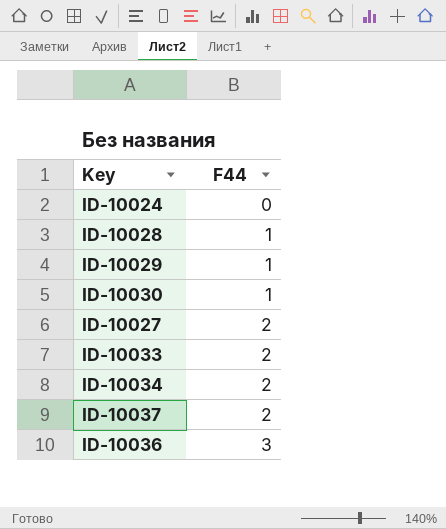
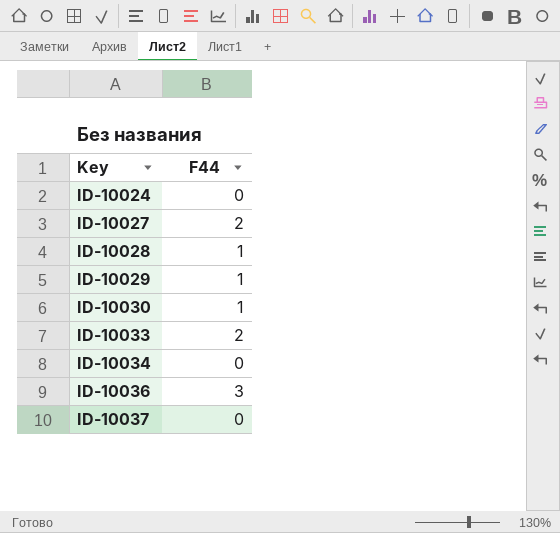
row order: F44 ascending -> Key ascending
ID-10034 | F44: 2 -> 0
ID-10037 | F44: 2 -> 0

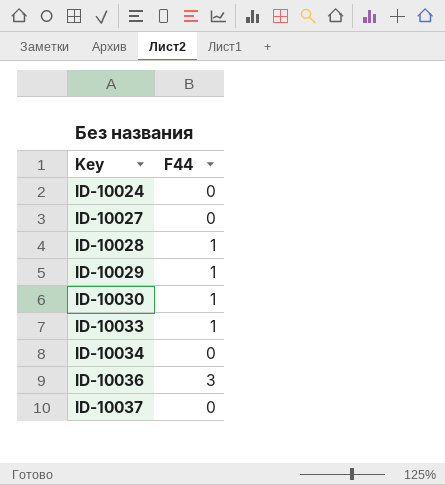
ID-10027 | F44: 2 -> 0
ID-10033 | F44: 2 -> 1

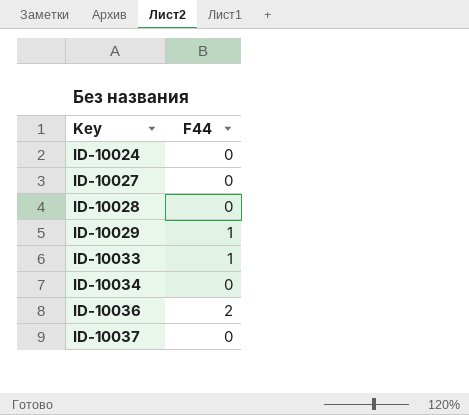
row ID-10030: 1 -> none
ID-10028 | F44: 1 -> 0
ID-10036 | F44: 3 -> 2

